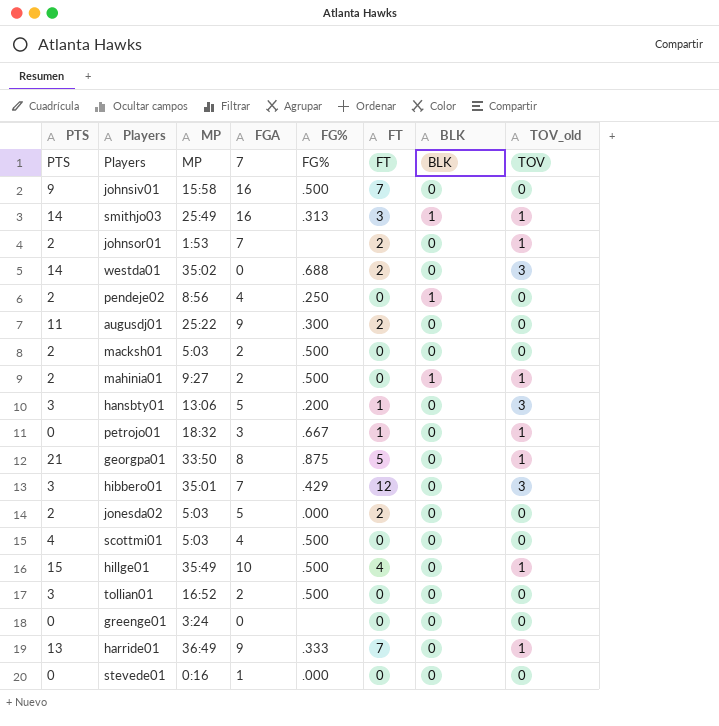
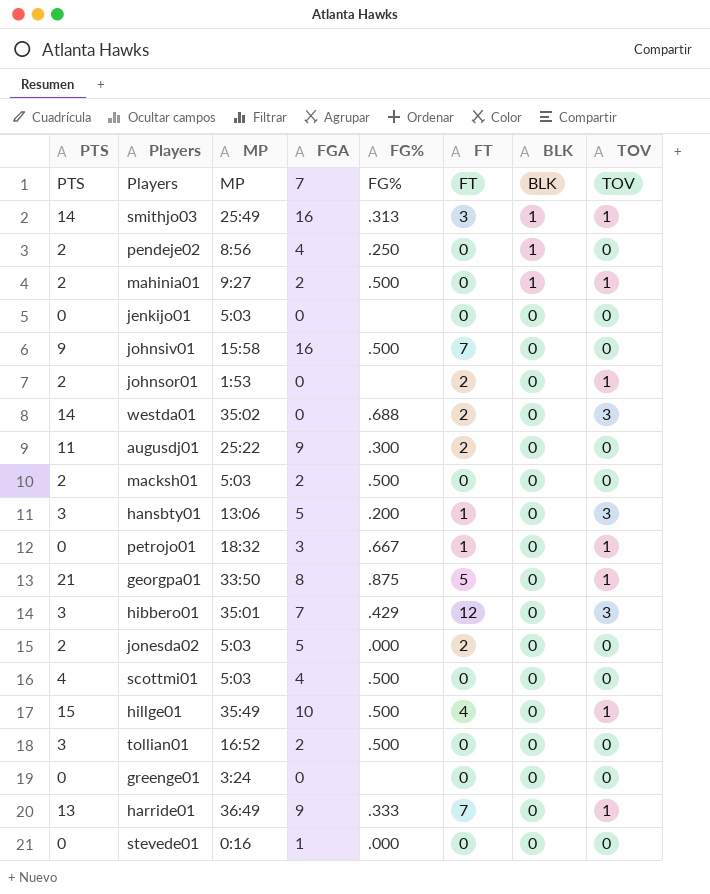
row order: none -> BLK descending
column name: TOV_old -> TOV
row jenkijo01: none -> 0 | 5:03 | 0 | none | 0 | 0 | 0
johnsor01 | FGA: 7 -> 0

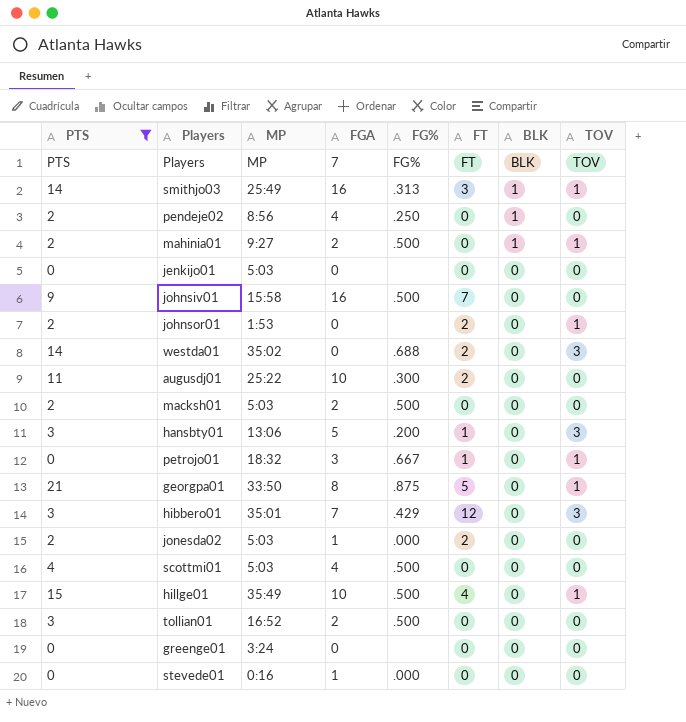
filter: none -> PTS != 13
augusdj01 | FGA: 9 -> 10
jonesda02 | FGA: 5 -> 1

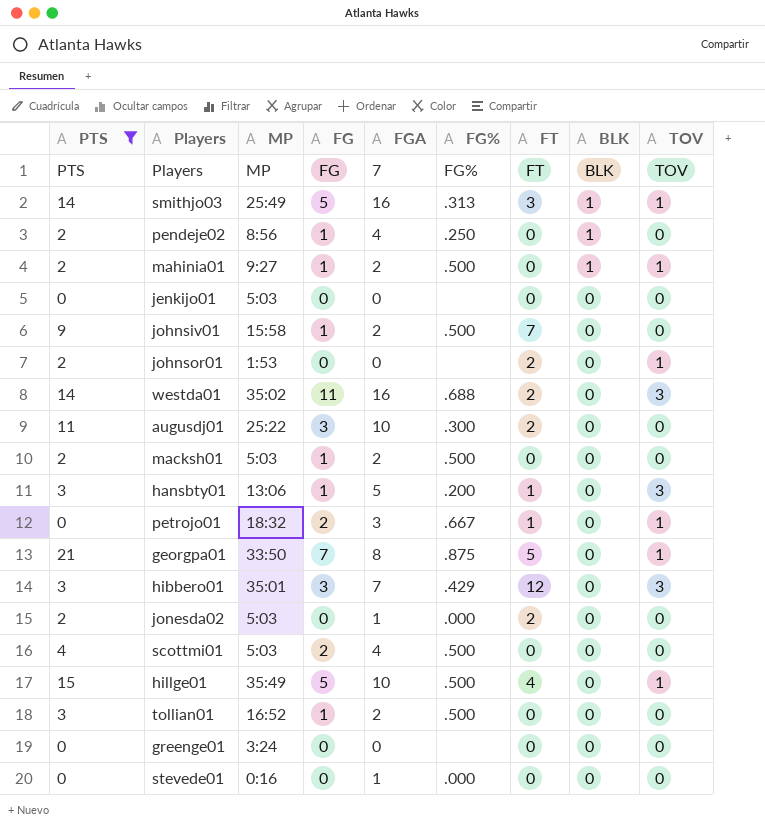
column FG | position: none -> 4
johnsiv01 | FGA: 16 -> 2
westda01 | FGA: 0 -> 16

